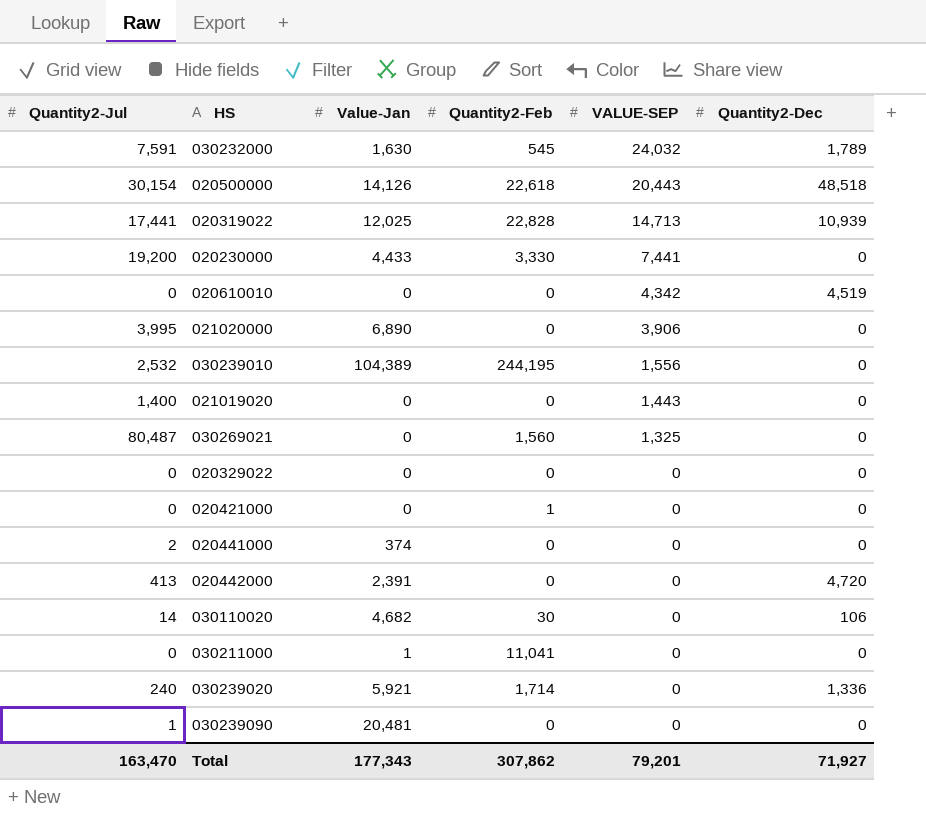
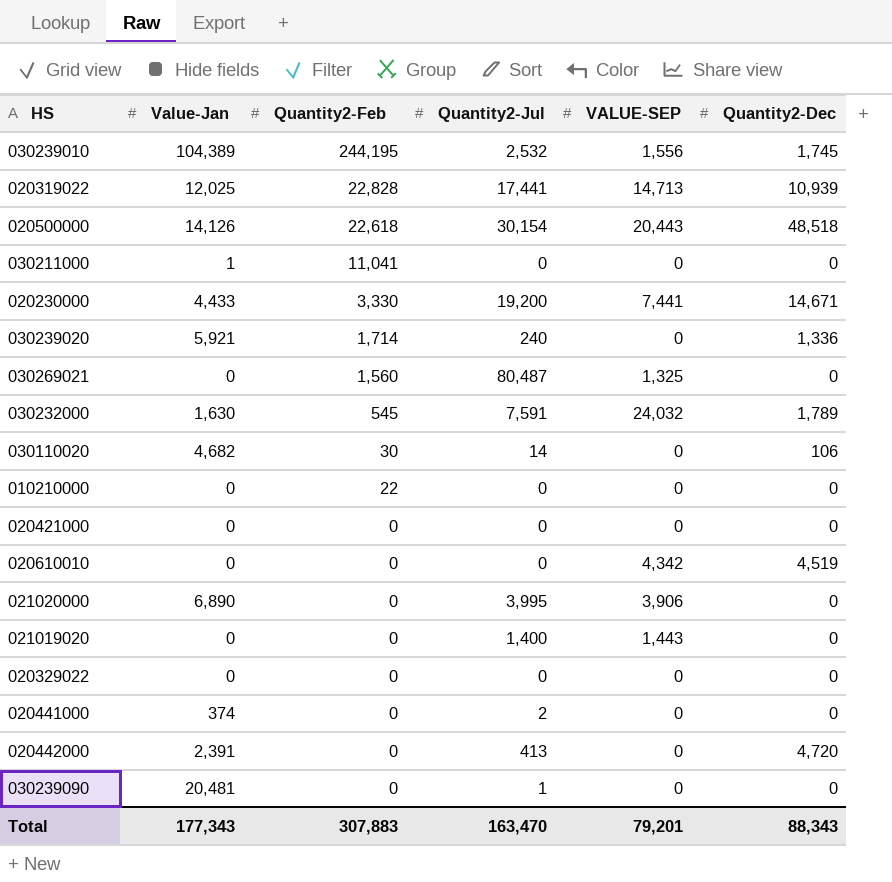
row order: VALUE-SEP descending -> Quantity2-Feb descending
column Quantity2-Jul | position: 1 -> 4
030239010 | Quantity2-Dec: 0 -> 1,745
020230000 | Quantity2-Dec: 0 -> 14,671
row 010210000: none -> 0 | 22 | 0 | 0 | 0
020421000 | Quantity2-Feb: 1 -> 0
Total | Quantity2-Feb: 307,862 -> 307,883
Total | Quantity2-Dec: 71,927 -> 88,343

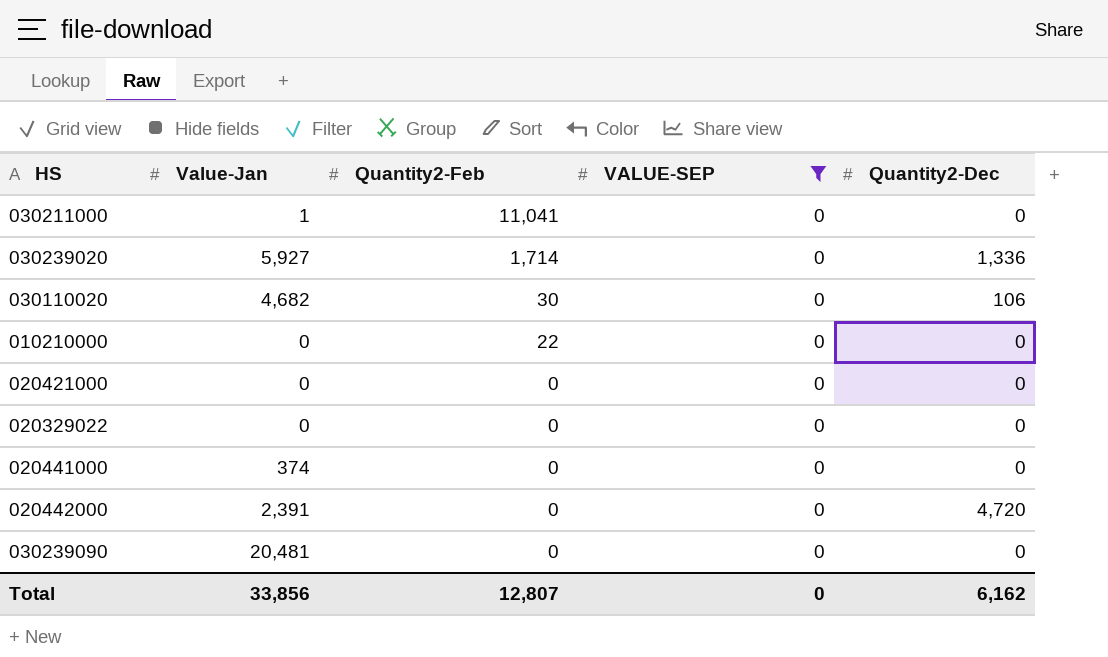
filter: none -> VALUE-SEP = 0
column Quantity2-Jul | position: 4 -> none
030239020 | Value-Jan: 5,921 -> 5,927
Total | Value-Jan: 177,343 -> 33,856
Total | Quantity2-Feb: 307,883 -> 12,807
Total | VALUE-SEP: 79,201 -> 0
Total | Quantity2-Dec: 88,343 -> 6,162

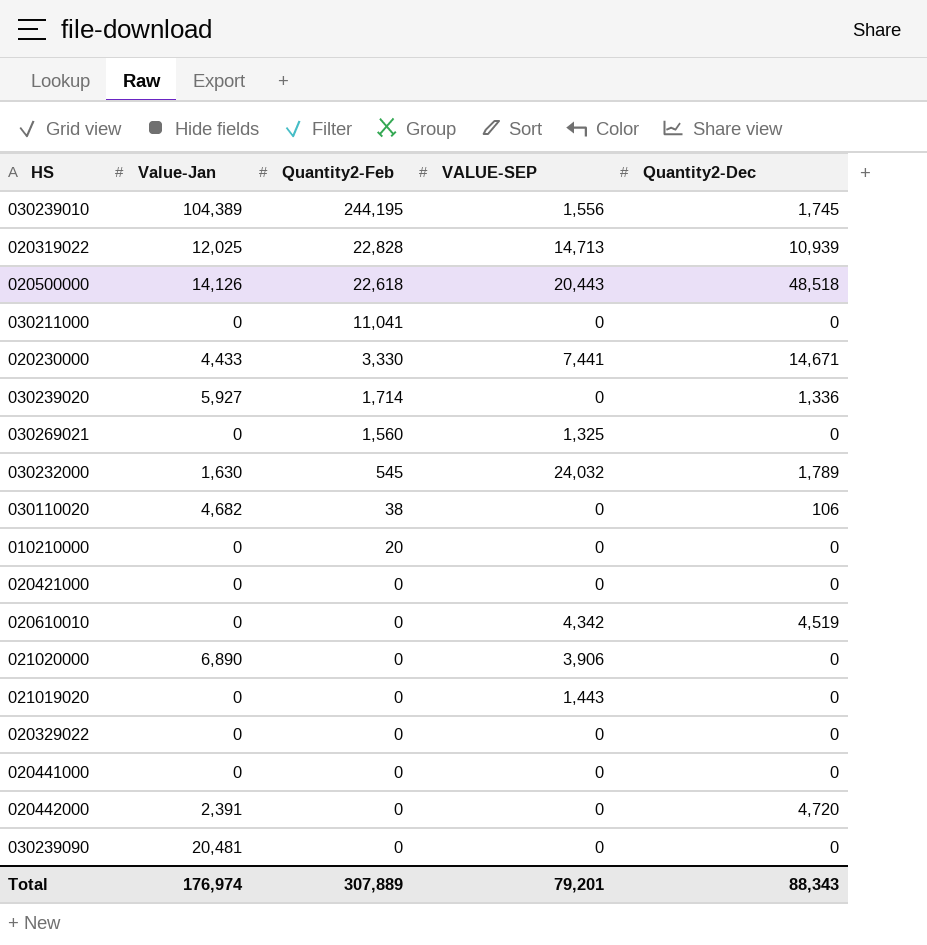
filter: VALUE-SEP = 0 -> none
030211000 | Value-Jan: 1 -> 0
030110020 | Quantity2-Feb: 30 -> 38
010210000 | Quantity2-Feb: 22 -> 20
020441000 | Value-Jan: 374 -> 0
Total | Value-Jan: 33,856 -> 176,974
Total | Quantity2-Feb: 12,807 -> 307,889
Total | VALUE-SEP: 0 -> 79,201
Total | Quantity2-Dec: 6,162 -> 88,343

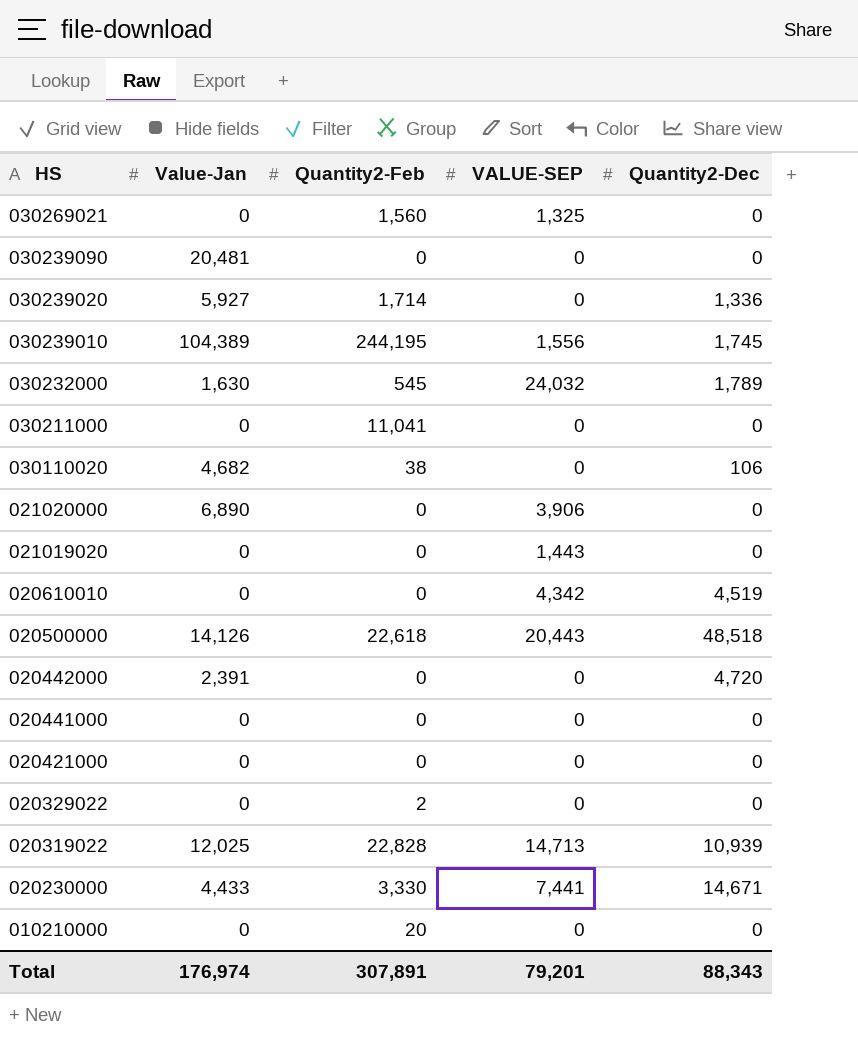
row order: Quantity2-Feb descending -> HS descending
020329022 | Quantity2-Feb: 0 -> 2
Total | Quantity2-Feb: 307,889 -> 307,891

